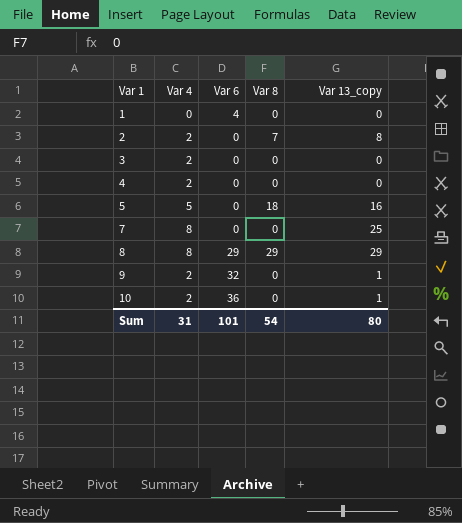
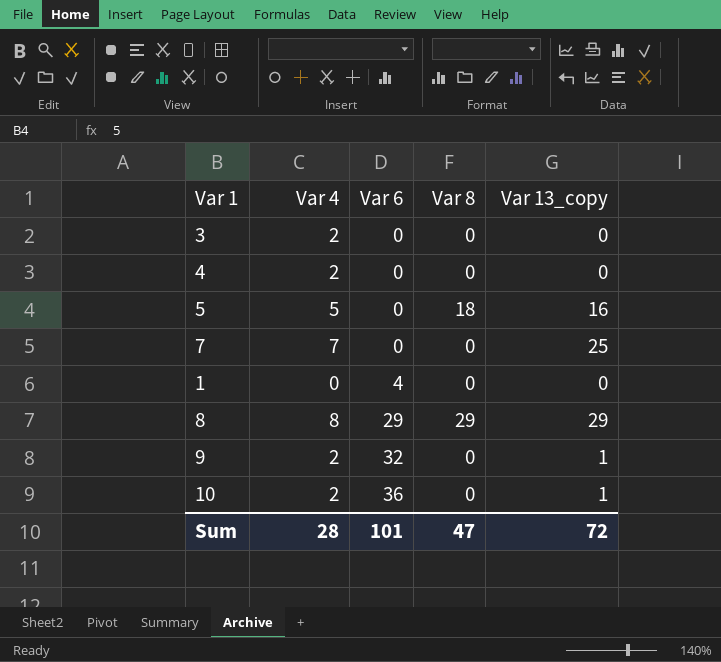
row order: Var 1 ascending -> Var 6 ascending
row 2: 2 | 0 | 7 | 8 -> none
7 | Var 4: 8 -> 7
Sum | Var 4: 31 -> 28
Sum | Var 8: 54 -> 47
Sum | Var 13_copy: 80 -> 72

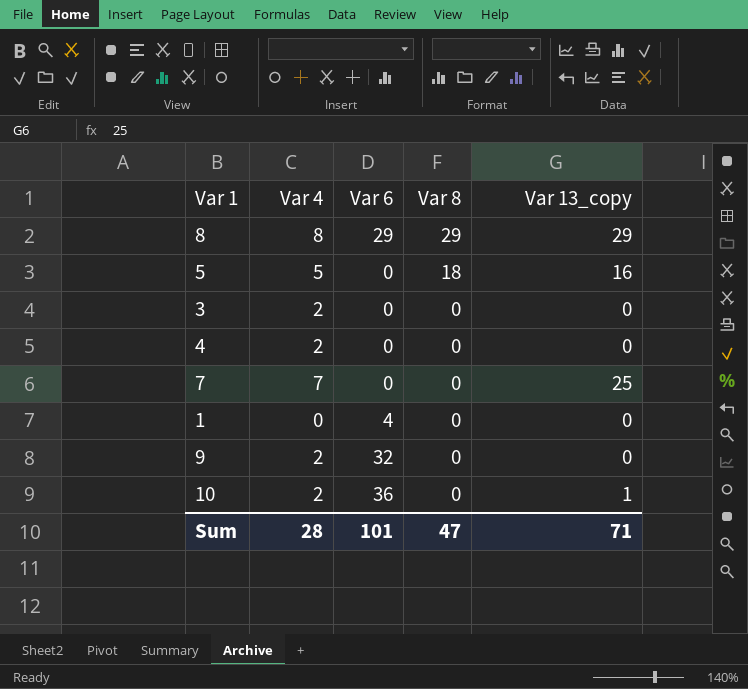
row order: Var 6 ascending -> Var 8 descending
9 | Var 13_copy: 1 -> 0
Sum | Var 13_copy: 72 -> 71

